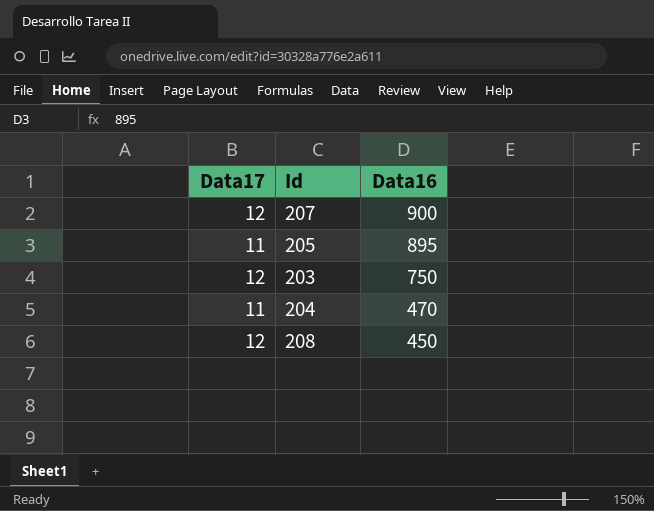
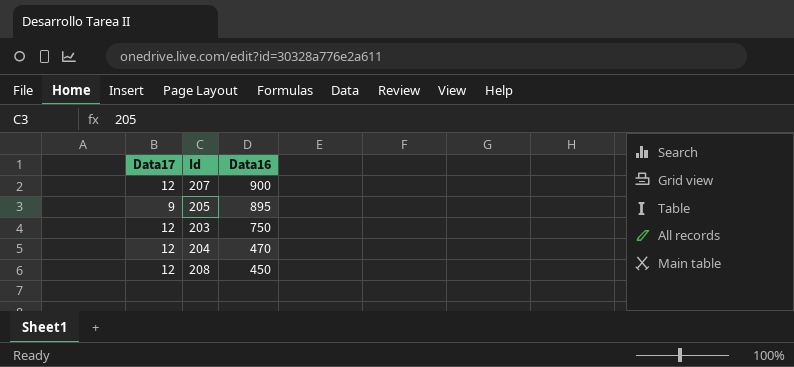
205 | Data17: 11 -> 9
204 | Data17: 11 -> 12

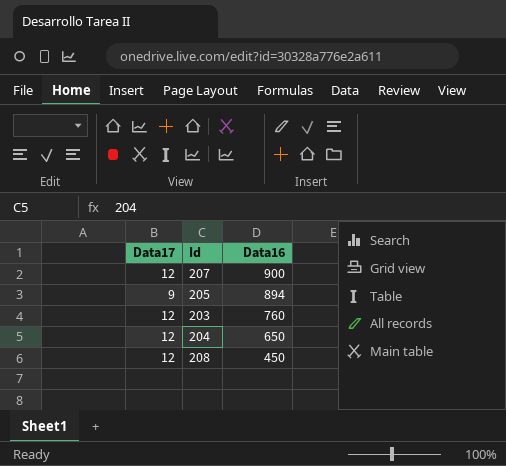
205 | Data16: 895 -> 894
203 | Data16: 750 -> 760
204 | Data16: 470 -> 650

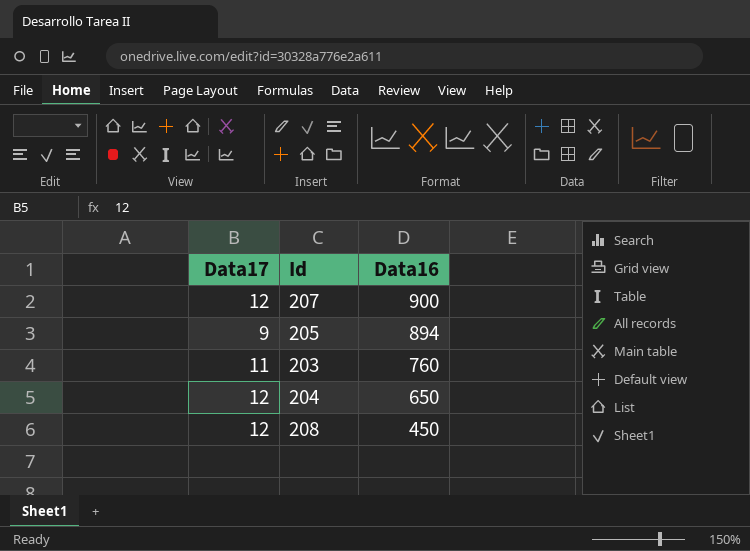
203 | Data17: 12 -> 11

